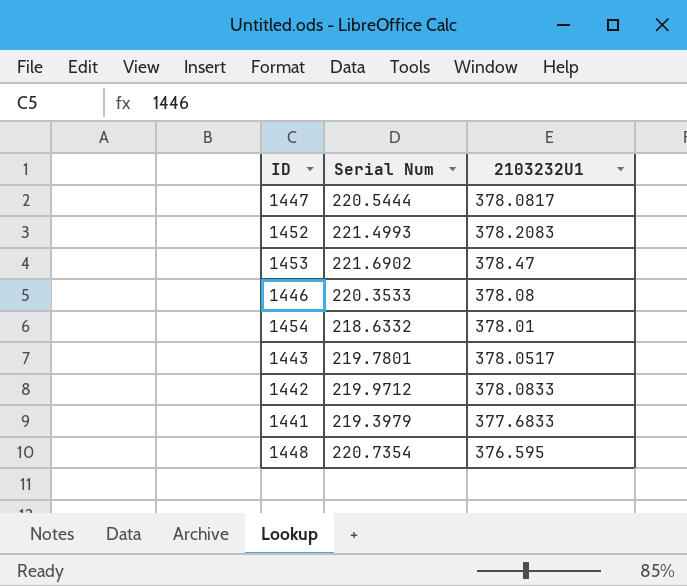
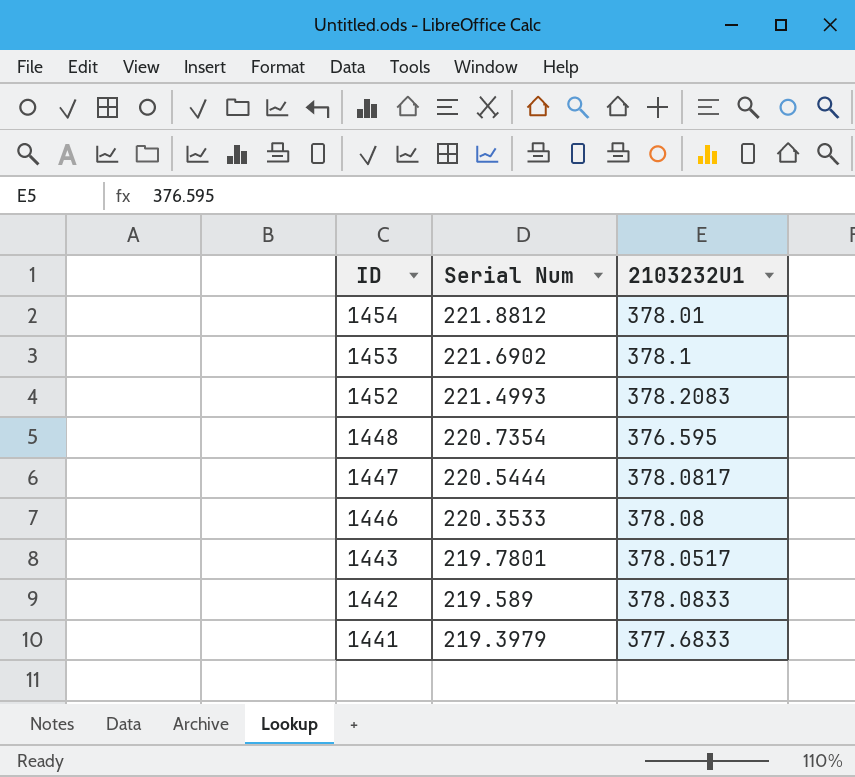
row order: none -> ID descending
1454 | Serial Num: 218.6332 -> 221.8812
1453 | 2103232U1: 378.47 -> 378.1
1442 | Serial Num: 219.9712 -> 219.589

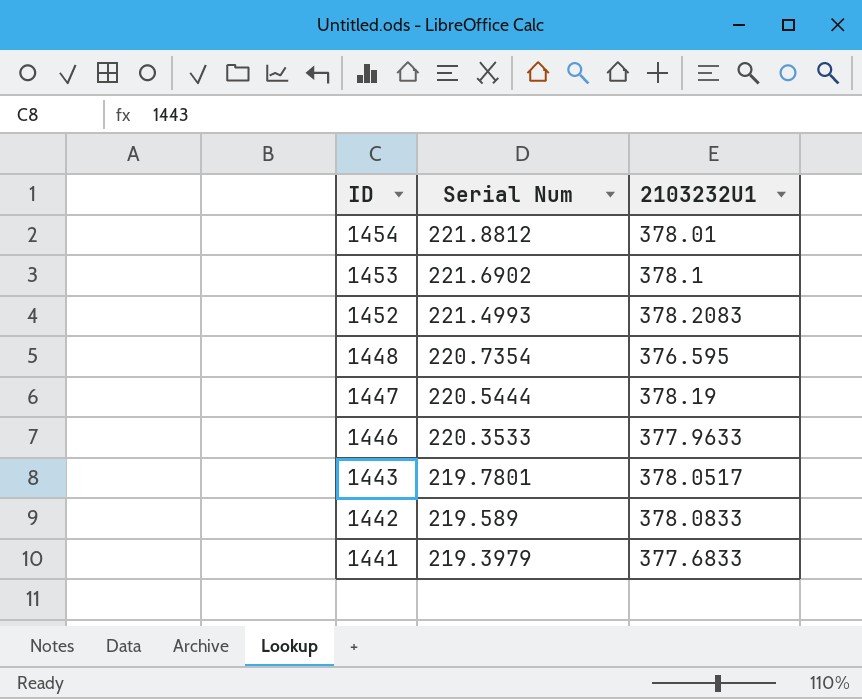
1447 | 2103232U1: 378.0817 -> 378.19
1446 | 2103232U1: 378.08 -> 377.9633

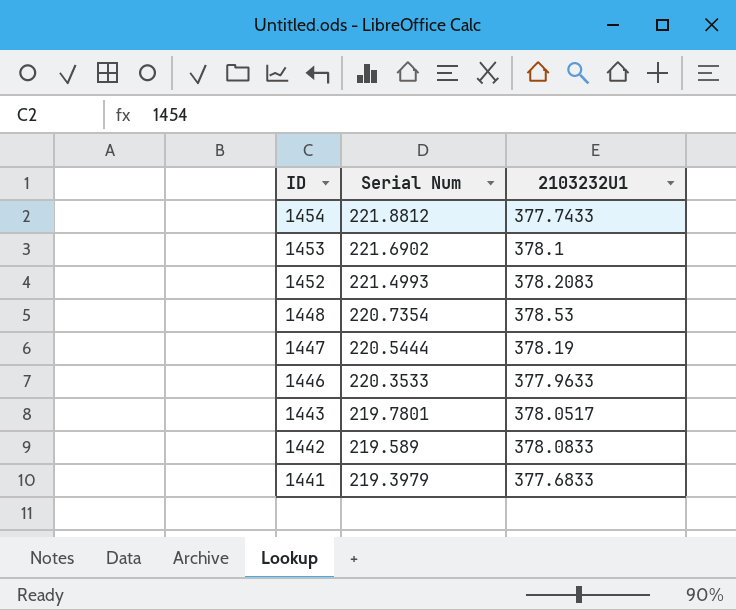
1454 | 2103232U1: 378.01 -> 377.7433
1448 | 2103232U1: 376.595 -> 378.53

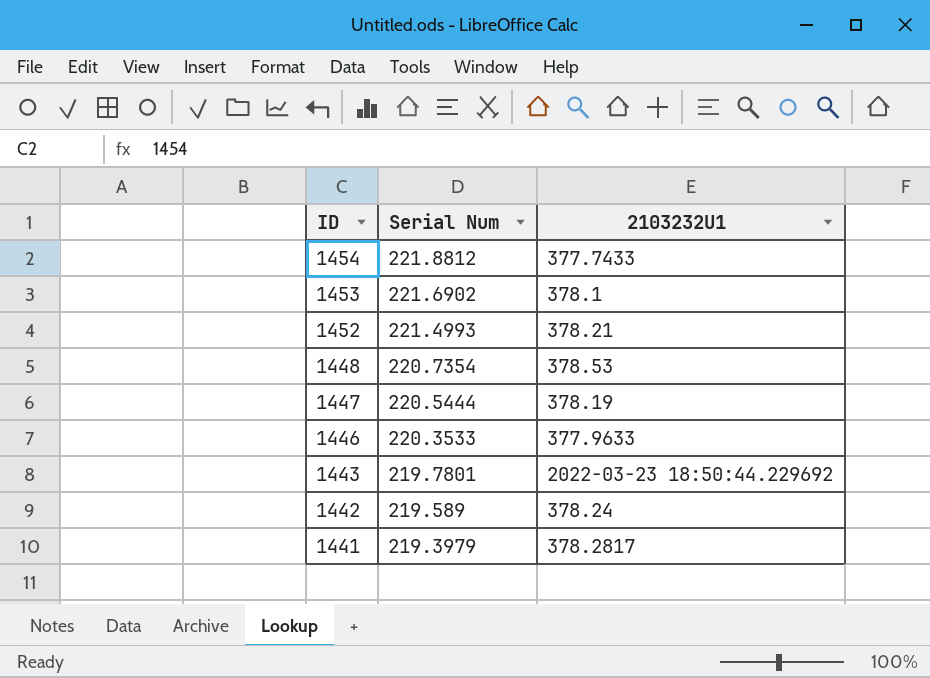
1452 | 2103232U1: 378.2083 -> 378.21
1443 | 2103232U1: 378.0517 -> 2022-03-23 18:50:44.229692
1442 | 2103232U1: 378.0833 -> 378.24
1441 | 2103232U1: 377.6833 -> 378.2817

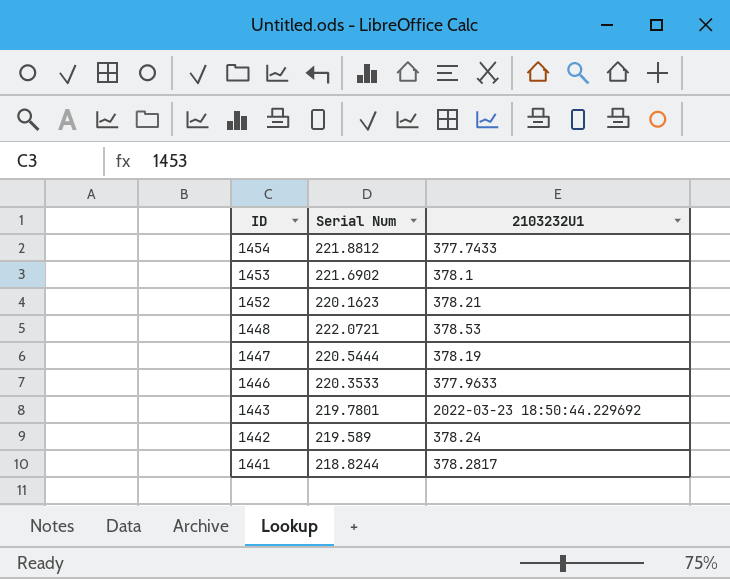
1452 | Serial Num: 221.4993 -> 220.1623
1448 | Serial Num: 220.7354 -> 222.0721
1441 | Serial Num: 219.3979 -> 218.8244

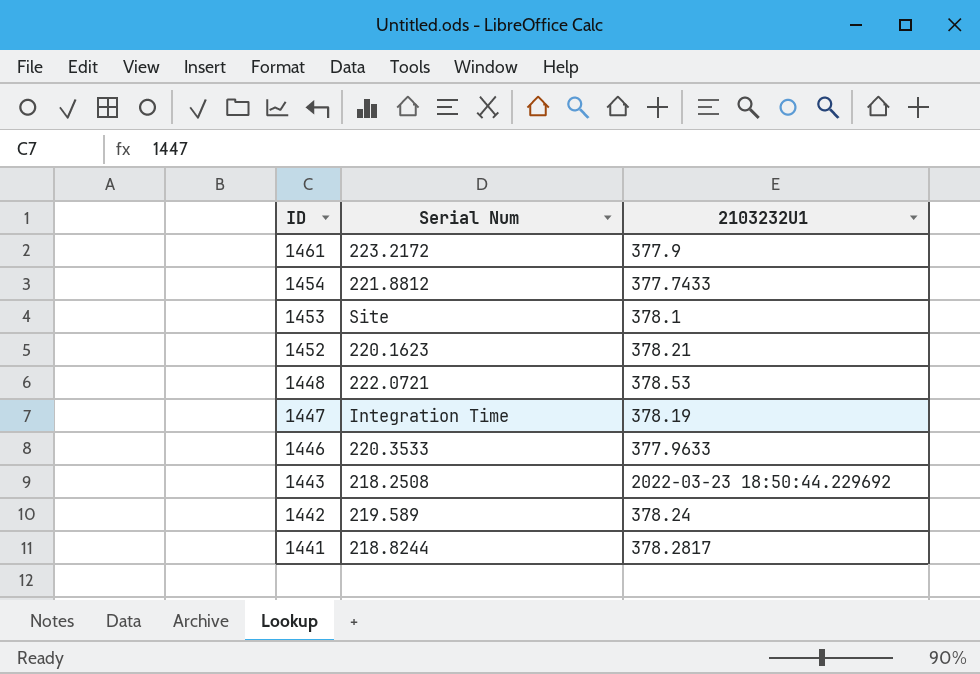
row 1461: none -> 223.2172 | 377.9
1453 | Serial Num: 221.6902 -> Site
1447 | Serial Num: 220.5444 -> Integration Time
1443 | Serial Num: 219.7801 -> 218.2508

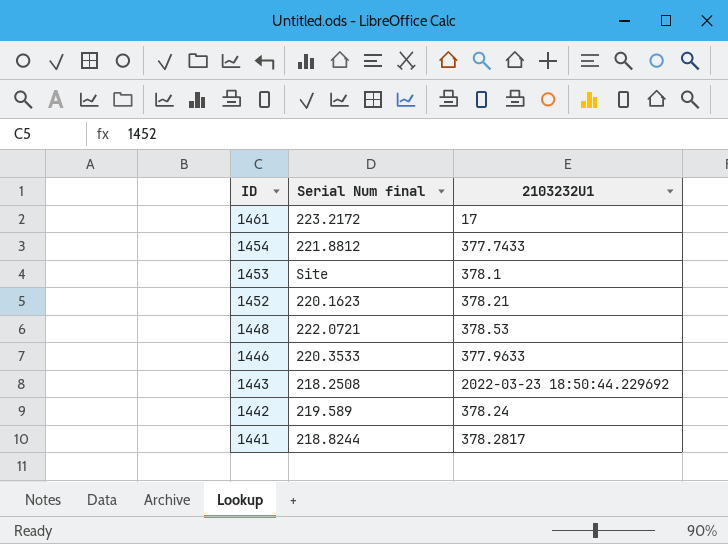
column name: Serial Num -> Serial Num final
row 1447: Integration Time | 378.19 -> none
1461 | 2103232U1: 377.9 -> 17

